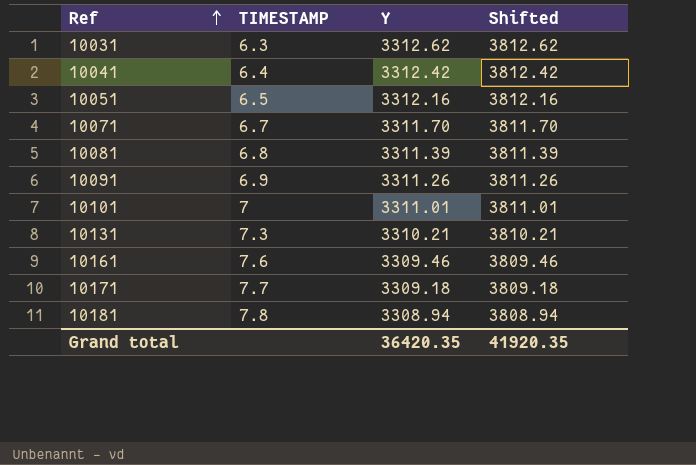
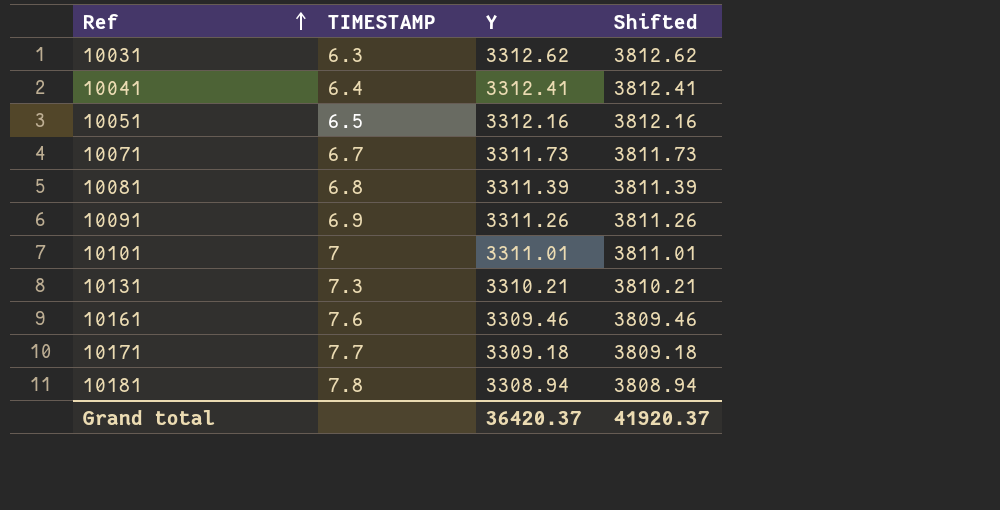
10041 | Y: 3312.42 -> 3312.41
10041 | Shifted: 3812.42 -> 3812.41
10071 | Y: 3311.70 -> 3311.73
10071 | Shifted: 3811.70 -> 3811.73
Grand total | Y: 36420.35 -> 36420.37
Grand total | Shifted: 41920.35 -> 41920.37

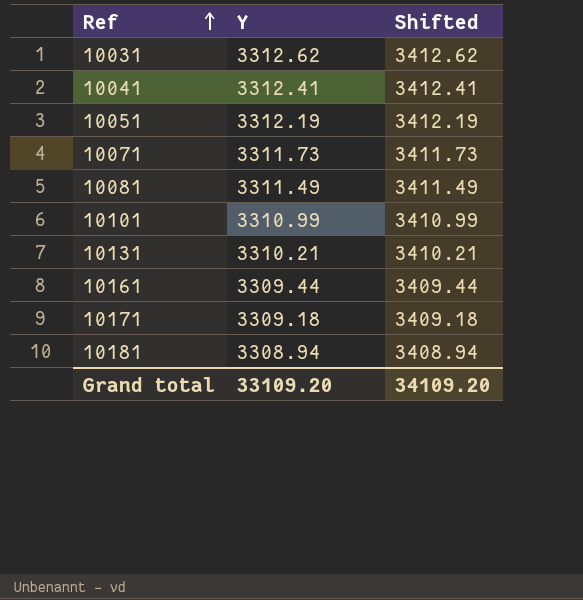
column TIMESTAMP | position: 2 -> none
column Shifted | formula: [Y] + 500 -> [Y] + 100
row 10091: 6.9 | 3311.26 | 3811.26 -> none
10051 | Y: 3312.16 -> 3312.19
10081 | Y: 3311.39 -> 3311.49
10101 | Y: 3311.01 -> 3310.99
10161 | Y: 3309.46 -> 3309.44
Grand total | Y: 36420.37 -> 33109.20
Grand total | Shifted: 41920.37 -> 34109.20

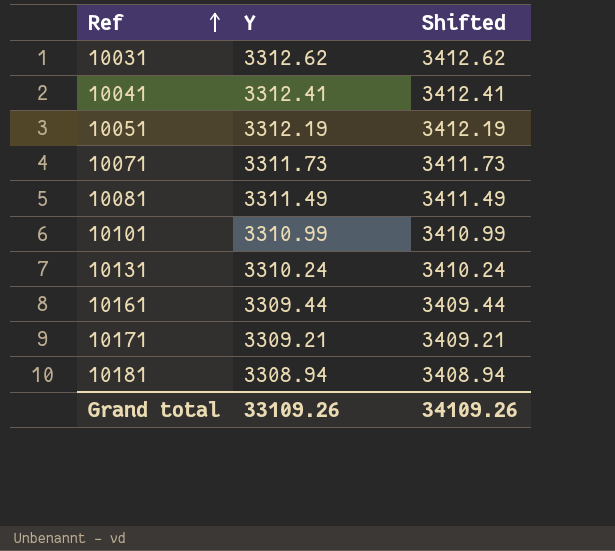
10131 | Y: 3310.21 -> 3310.24
10131 | Shifted: 3410.21 -> 3410.24
10171 | Y: 3309.18 -> 3309.21
10171 | Shifted: 3409.18 -> 3409.21
Grand total | Y: 33109.20 -> 33109.26
Grand total | Shifted: 34109.20 -> 34109.26

